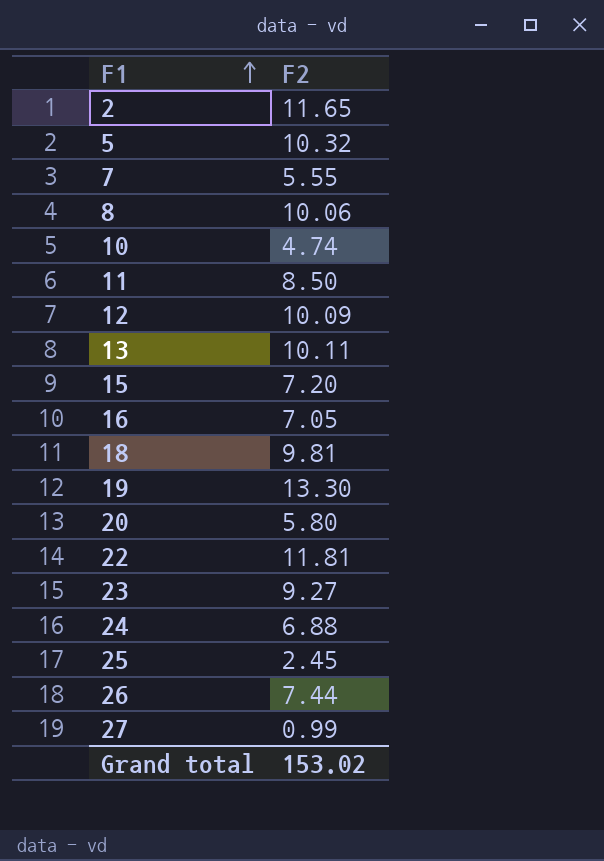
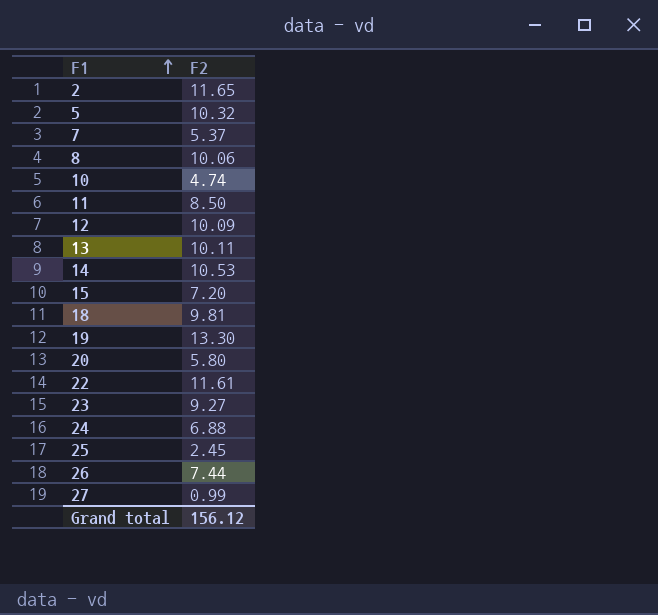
row 16: 7.05 -> none
7 | F2: 5.55 -> 5.37
row 14: none -> 10.53
22 | F2: 11.81 -> 11.61
Grand total | F2: 153.02 -> 156.12

